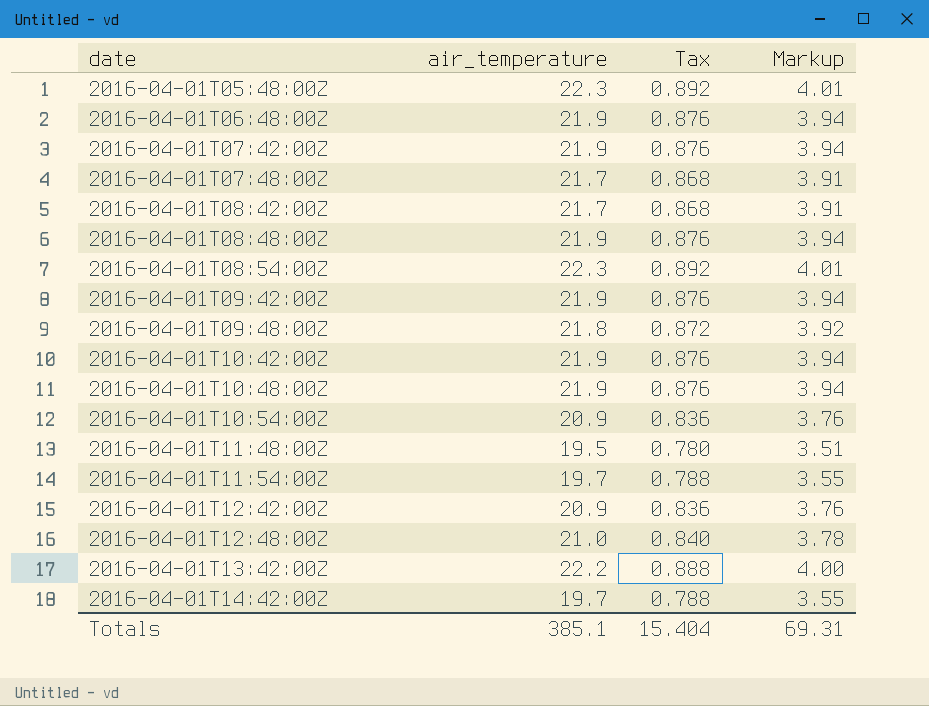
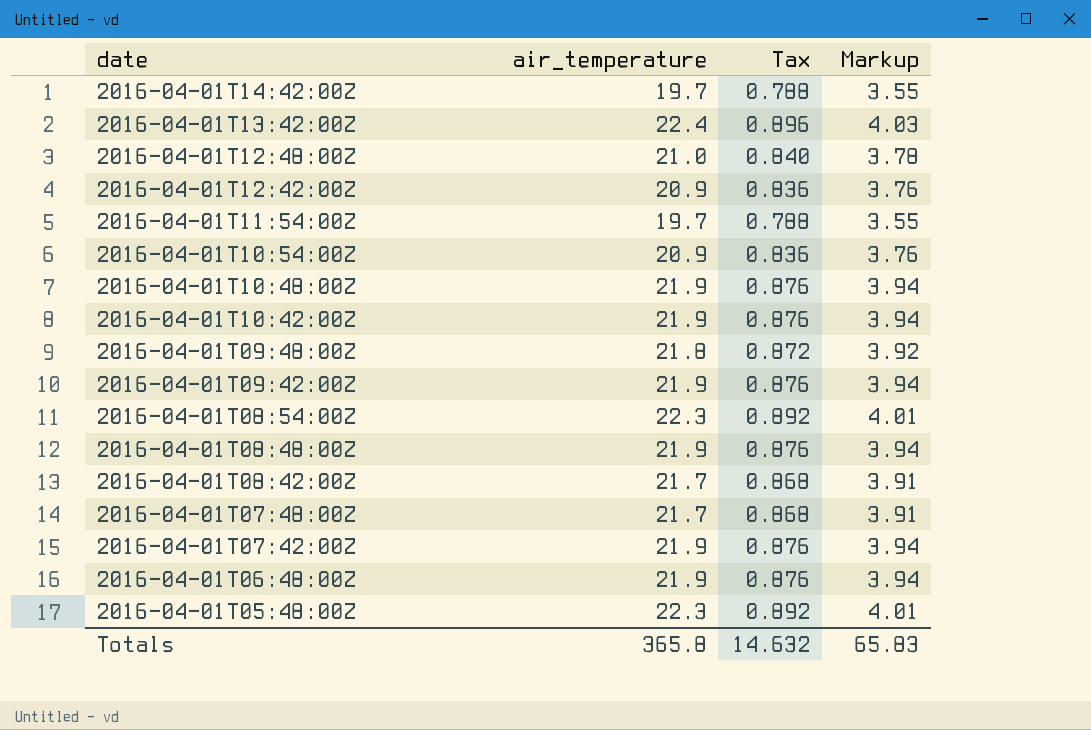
row order: date ascending -> date descending
row 2016-04-01T11:48:00Z: 19.5 | 0.780 | 3.51 -> none
2016-04-01T13:42:00Z | air_temperature: 22.2 -> 22.4
2016-04-01T13:42:00Z | Tax: 0.888 -> 0.896
2016-04-01T13:42:00Z | Markup: 4.00 -> 4.03
Totals | air_temperature: 385.1 -> 365.8
Totals | Tax: 15.404 -> 14.632
Totals | Markup: 69.31 -> 65.83

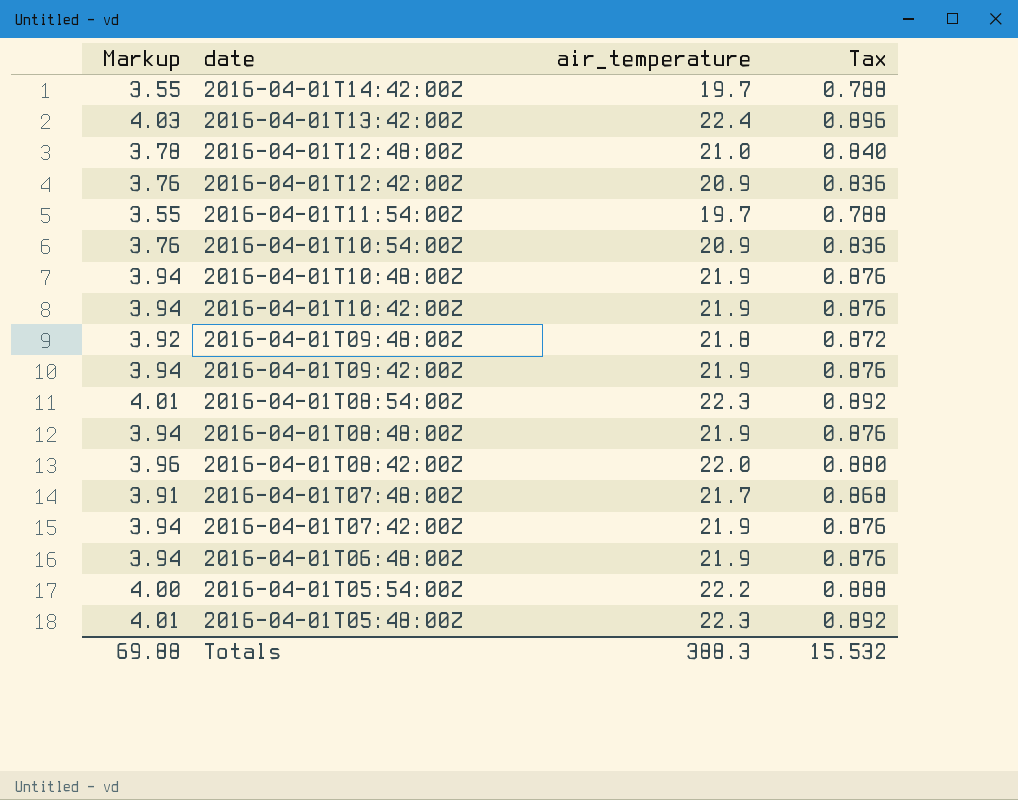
column Markup | position: 4 -> 1
2016-04-01T08:42:00Z | Markup: 3.91 -> 3.96
2016-04-01T08:42:00Z | air_temperature: 21.7 -> 22.0
2016-04-01T08:42:00Z | Tax: 0.868 -> 0.880
row 2016-04-01T05:54:00Z: none -> 4.00 | 22.2 | 0.888
Totals | Markup: 65.83 -> 69.88
Totals | air_temperature: 365.8 -> 388.3
Totals | Tax: 14.632 -> 15.532

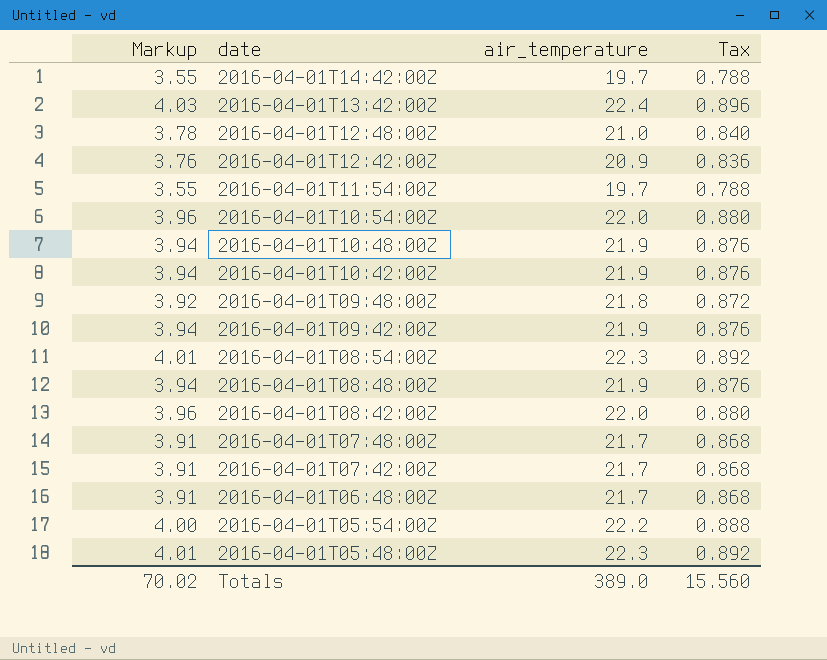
2016-04-01T10:54:00Z | Markup: 3.76 -> 3.96
2016-04-01T10:54:00Z | air_temperature: 20.9 -> 22.0
2016-04-01T10:54:00Z | Tax: 0.836 -> 0.880
2016-04-01T07:42:00Z | Markup: 3.94 -> 3.91
2016-04-01T07:42:00Z | air_temperature: 21.9 -> 21.7
2016-04-01T07:42:00Z | Tax: 0.876 -> 0.868
2016-04-01T06:48:00Z | Markup: 3.94 -> 3.91
2016-04-01T06:48:00Z | air_temperature: 21.9 -> 21.7
2016-04-01T06:48:00Z | Tax: 0.876 -> 0.868
Totals | Markup: 69.88 -> 70.02
Totals | air_temperature: 388.3 -> 389.0
Totals | Tax: 15.532 -> 15.560

